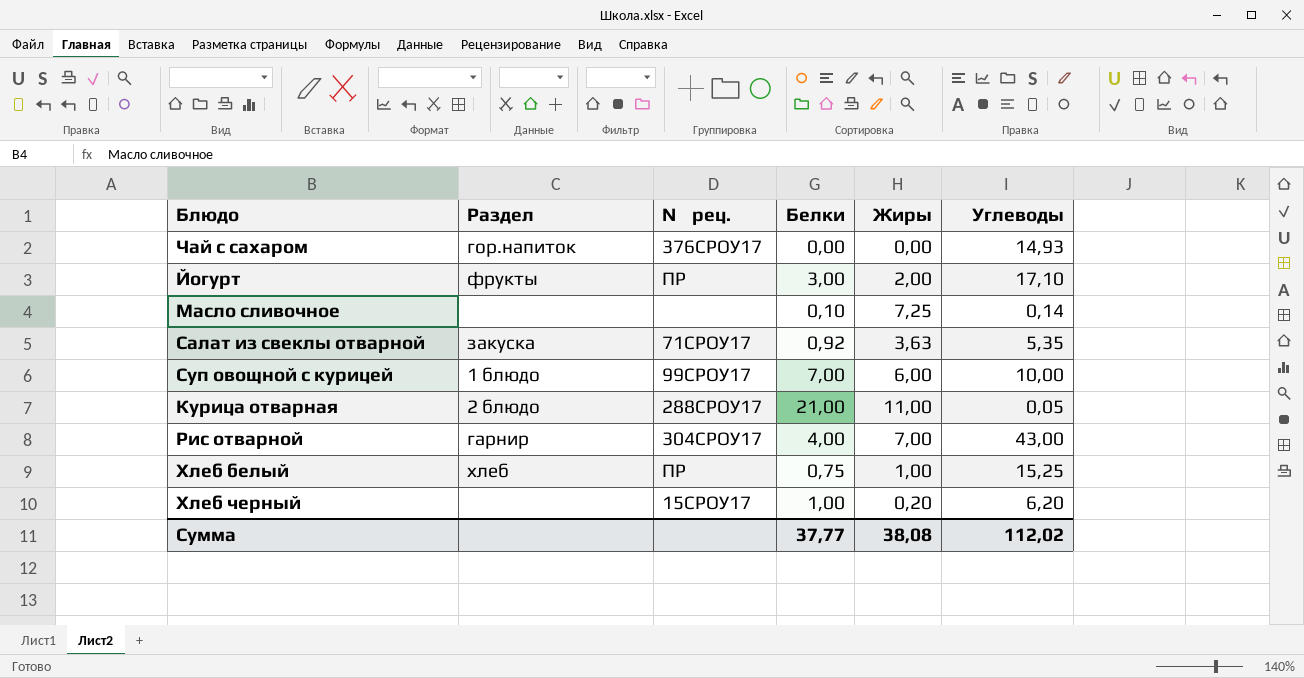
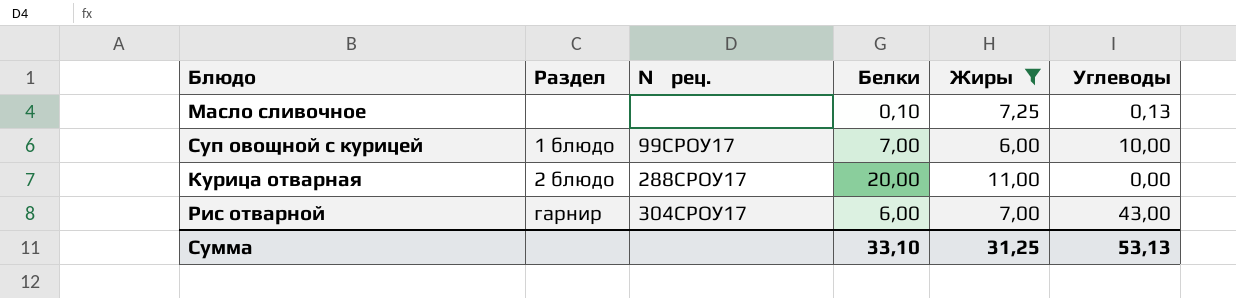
filter: none -> Жиры >= 6,00
Масло сливочное | Углеводы: 0,14 -> 0,13
Курица отварная | Белки: 21,00 -> 20,00
Курица отварная | Углеводы: 0,05 -> 0,00
Рис отварной | Белки: 4,00 -> 6,00
Сумма | Белки: 37,77 -> 33,10
Сумма | Жиры: 38,08 -> 31,25
Сумма | Углеводы: 112,02 -> 53,13

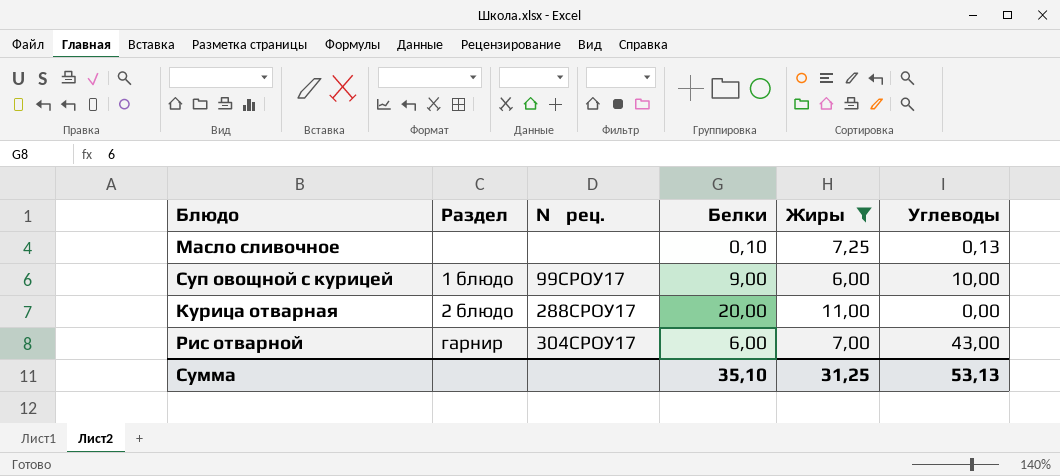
Суп овощной с курицей | Белки: 7,00 -> 9,00
Сумма | Белки: 33,10 -> 35,10

